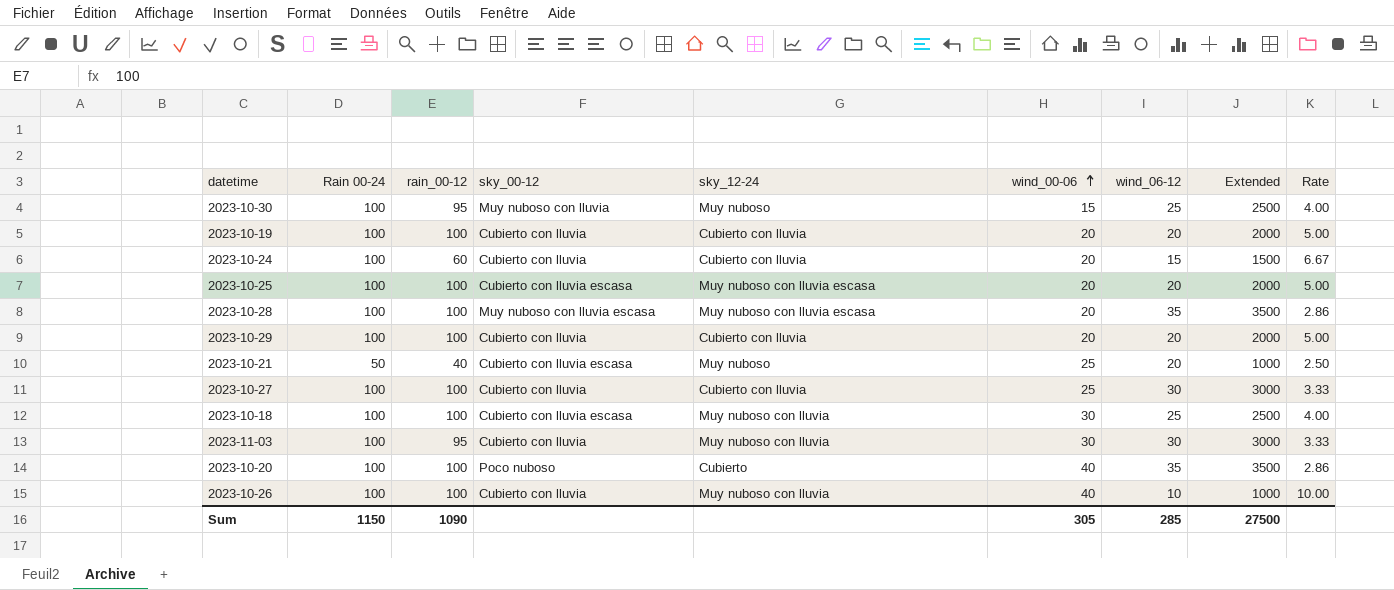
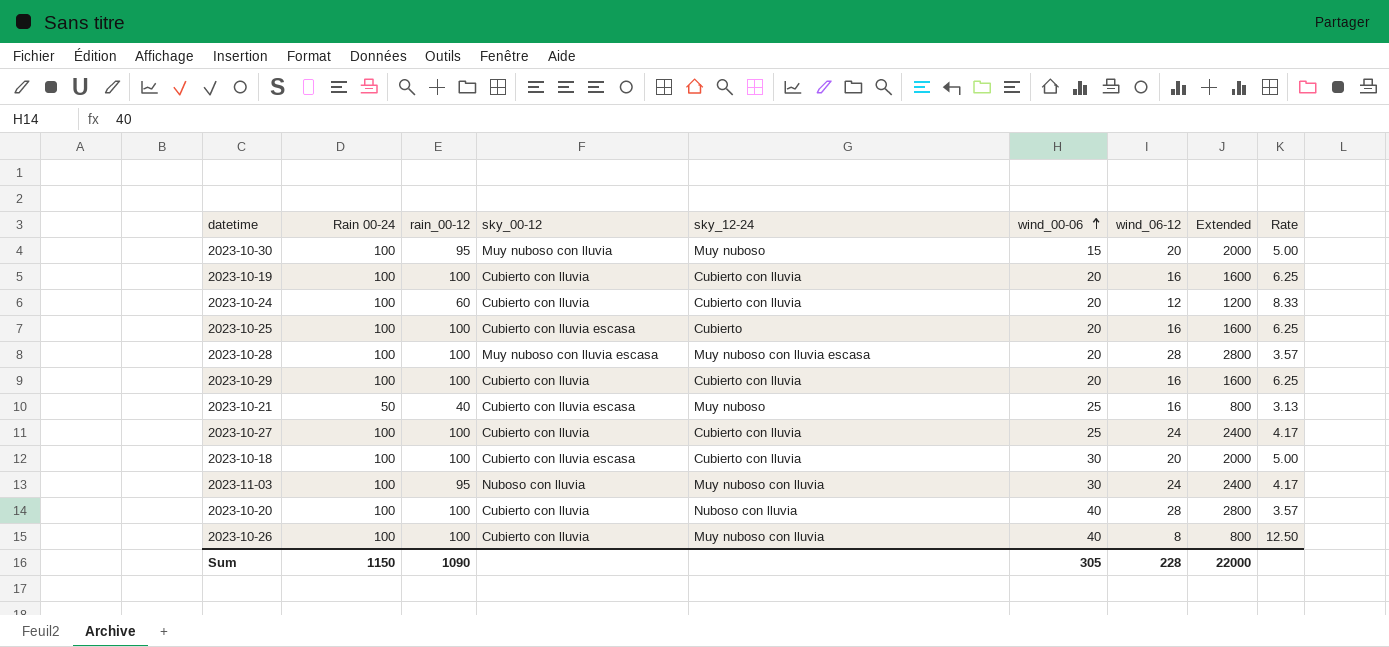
2023-10-30 | wind_06-12: 25 -> 20
2023-10-30 | Extended: 2500 -> 2000
2023-10-30 | Rate: 4.00 -> 5.00
2023-10-19 | wind_06-12: 20 -> 16
2023-10-19 | Extended: 2000 -> 1600
2023-10-19 | Rate: 5.00 -> 6.25
2023-10-24 | wind_06-12: 15 -> 12
2023-10-24 | Extended: 1500 -> 1200
2023-10-24 | Rate: 6.67 -> 8.33
2023-10-25 | sky_12-24: Muy nuboso con lluvia escasa -> Cubierto
2023-10-25 | wind_06-12: 20 -> 16
2023-10-25 | Extended: 2000 -> 1600
2023-10-25 | Rate: 5.00 -> 6.25
2023-10-28 | wind_06-12: 35 -> 28
2023-10-28 | Extended: 3500 -> 2800
2023-10-28 | Rate: 2.86 -> 3.57
2023-10-29 | wind_06-12: 20 -> 16
2023-10-29 | Extended: 2000 -> 1600
2023-10-29 | Rate: 5.00 -> 6.25
2023-10-21 | wind_06-12: 20 -> 16
2023-10-21 | Extended: 1000 -> 800
2023-10-21 | Rate: 2.50 -> 3.13
2023-10-27 | wind_06-12: 30 -> 24
2023-10-27 | Extended: 3000 -> 2400
2023-10-27 | Rate: 3.33 -> 4.17
2023-10-18 | sky_12-24: Muy nuboso con lluvia -> Cubierto con lluvia
2023-10-18 | wind_06-12: 25 -> 20
2023-10-18 | Extended: 2500 -> 2000
2023-10-18 | Rate: 4.00 -> 5.00
2023-11-03 | sky_00-12: Cubierto con lluvia -> Nuboso con lluvia
2023-11-03 | wind_06-12: 30 -> 24
2023-11-03 | Extended: 3000 -> 2400
2023-11-03 | Rate: 3.33 -> 4.17
2023-10-20 | sky_00-12: Poco nuboso -> Cubierto con lluvia
2023-10-20 | sky_12-24: Cubierto -> Nuboso con lluvia
2023-10-20 | wind_06-12: 35 -> 28
2023-10-20 | Extended: 3500 -> 2800
2023-10-20 | Rate: 2.86 -> 3.57
2023-10-26 | wind_06-12: 10 -> 8
2023-10-26 | Extended: 1000 -> 800
2023-10-26 | Rate: 10.00 -> 12.50
Sum | wind_06-12: 285 -> 228
Sum | Extended: 27500 -> 22000

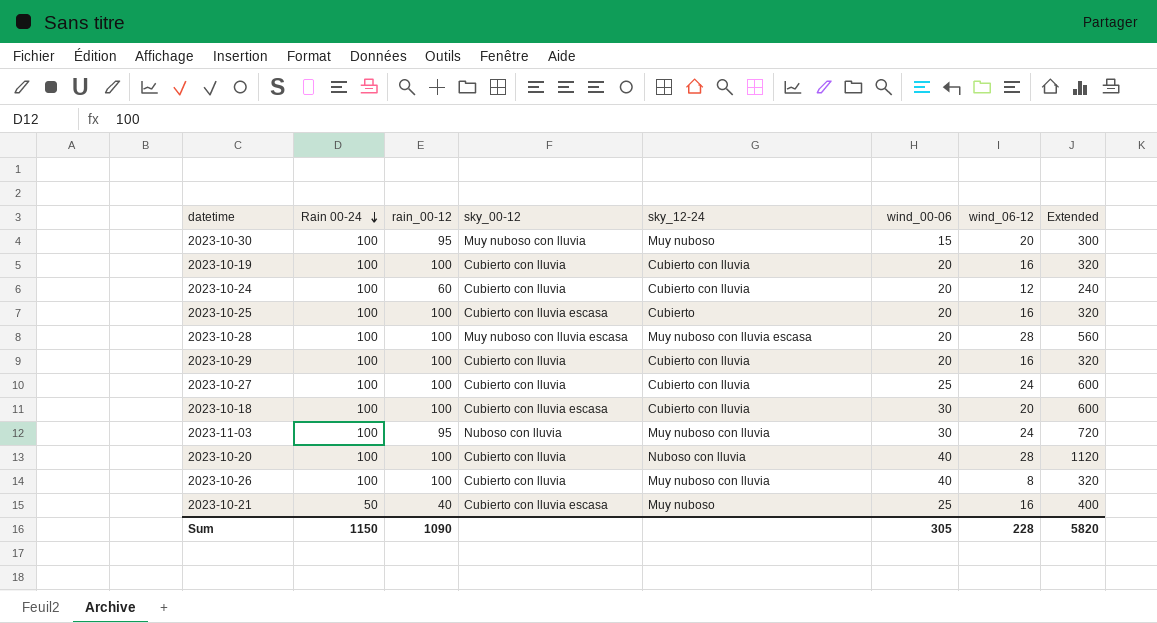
row order: wind_00-06 ascending -> Rain 00-24 descending
column Rate | formula: [Rain 00-24] / [wind_06-12] -> none
column Extended | formula: [Rain 00-24] * [wind_06-12] -> [wind_00-06] * [wind_06-12]
Sum | Extended: 22000 -> 5820

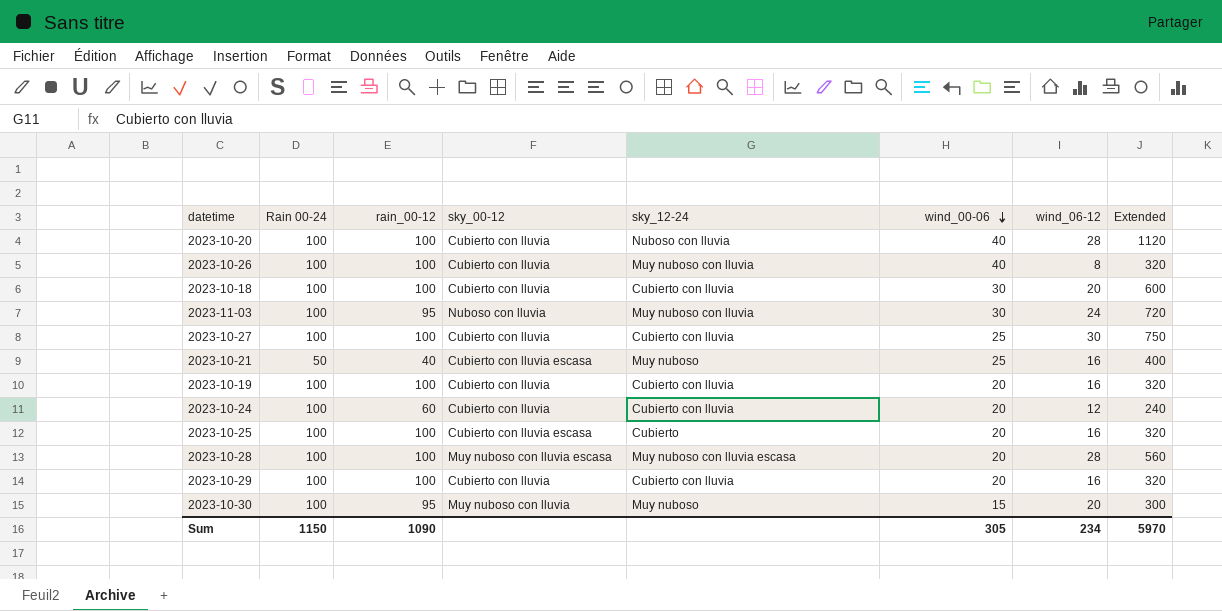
row order: Rain 00-24 descending -> wind_00-06 descending
2023-10-18 | sky_00-12: Cubierto con lluvia escasa -> Cubierto con lluvia
2023-10-27 | wind_06-12: 24 -> 30
2023-10-27 | Extended: 600 -> 750
Sum | wind_06-12: 228 -> 234
Sum | Extended: 5820 -> 5970

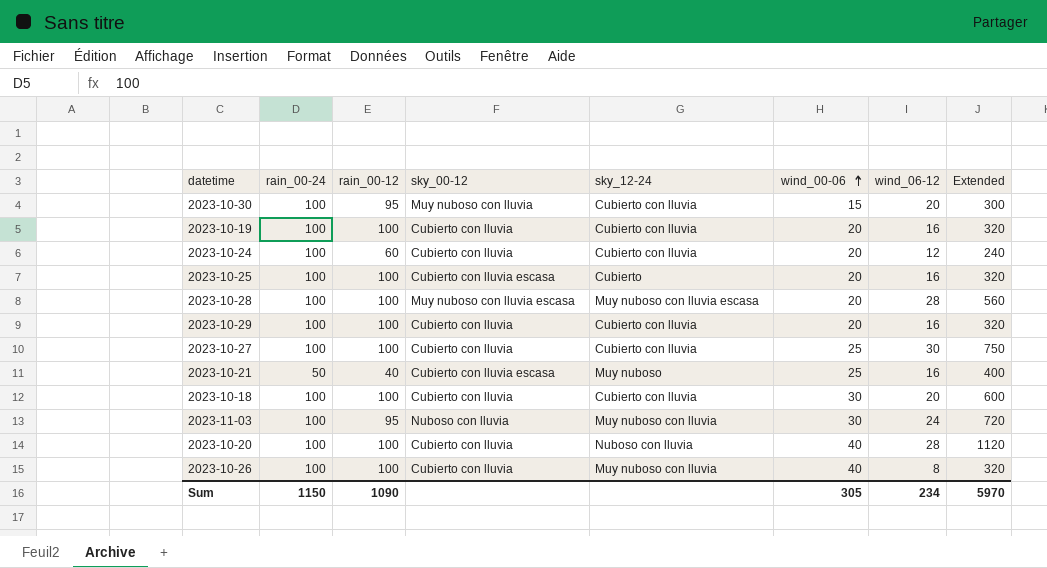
row order: wind_00-06 descending -> wind_00-06 ascending
column name: Rain 00-24 -> rain_00-24
2023-10-30 | sky_12-24: Muy nuboso -> Cubierto con lluvia

